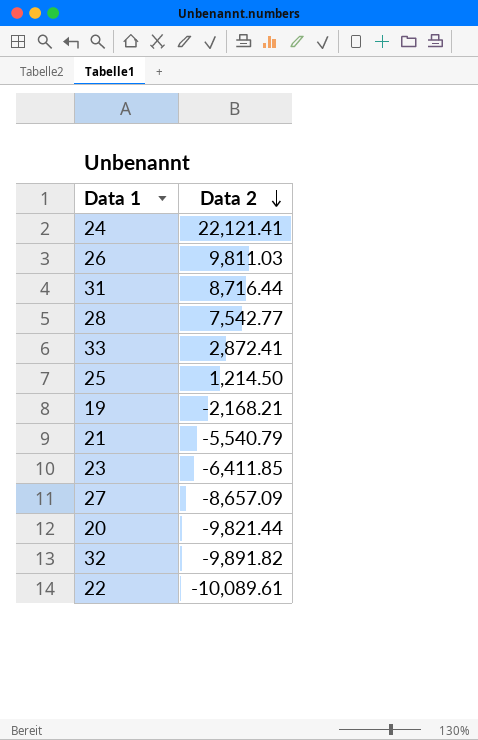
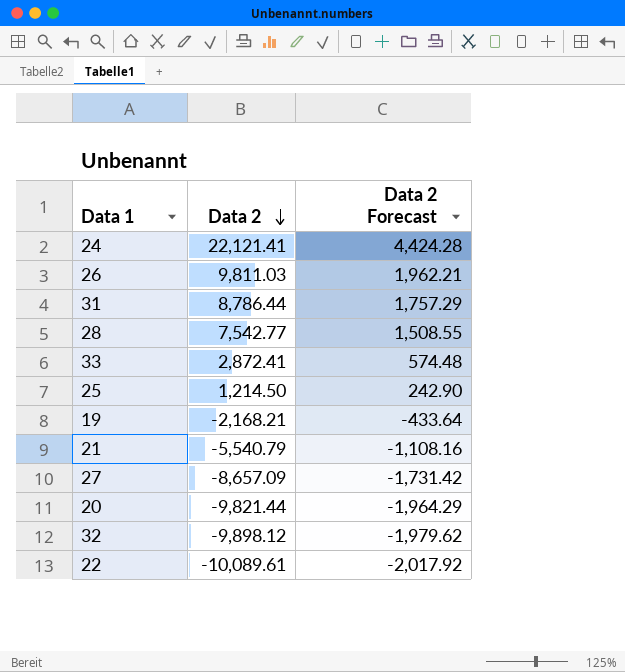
column Data 2 Forecast | formula: none -> [Data 2] * 0.2
row 23: -6,411.85 -> none
31 | Data 2: 8,716.44 -> 8,786.44
32 | Data 2: -9,891.82 -> -9,898.12

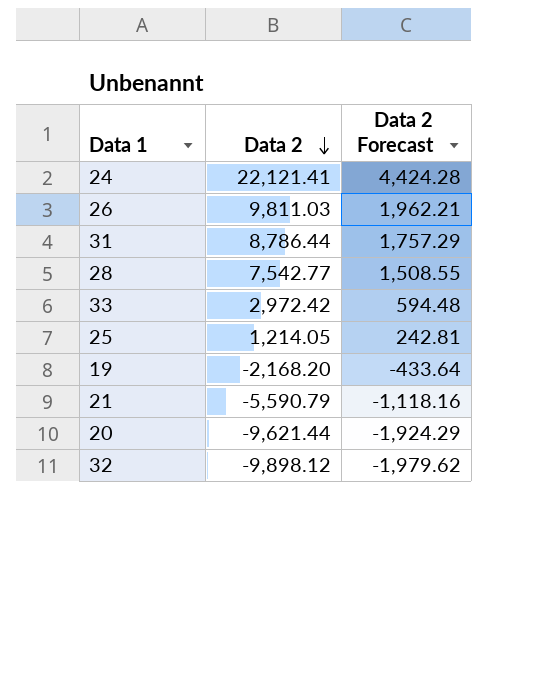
row 27: -8,657.09 | -1,731.42 -> none
row 22: -10,089.61 | -2,017.92 -> none
33 | Data 2: 2,872.41 -> 2,972.42
33 | Data 2 Forecast: 574.48 -> 594.48
25 | Data 2: 1,214.50 -> 1,214.05
25 | Data 2 Forecast: 242.90 -> 242.81
19 | Data 2: -2,168.21 -> -2,168.20
21 | Data 2: -5,540.79 -> -5,590.79
21 | Data 2 Forecast: -1,108.16 -> -1,118.16
20 | Data 2: -9,821.44 -> -9,621.44
20 | Data 2 Forecast: -1,964.29 -> -1,924.29

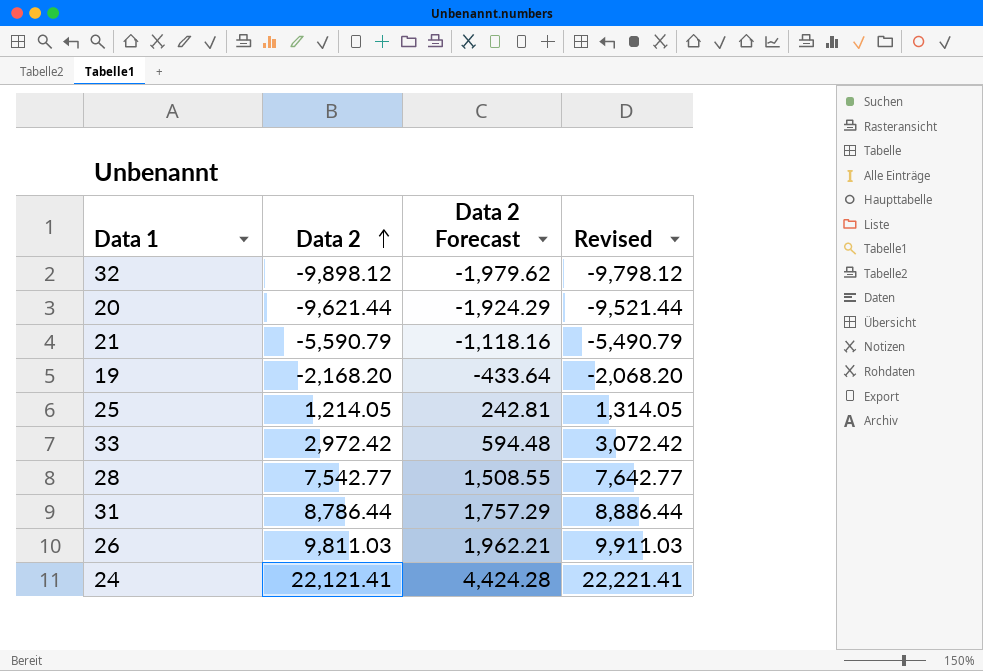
row order: Data 2 descending -> Data 2 ascending
column Revised | formula: none -> [Data 2] + 100

